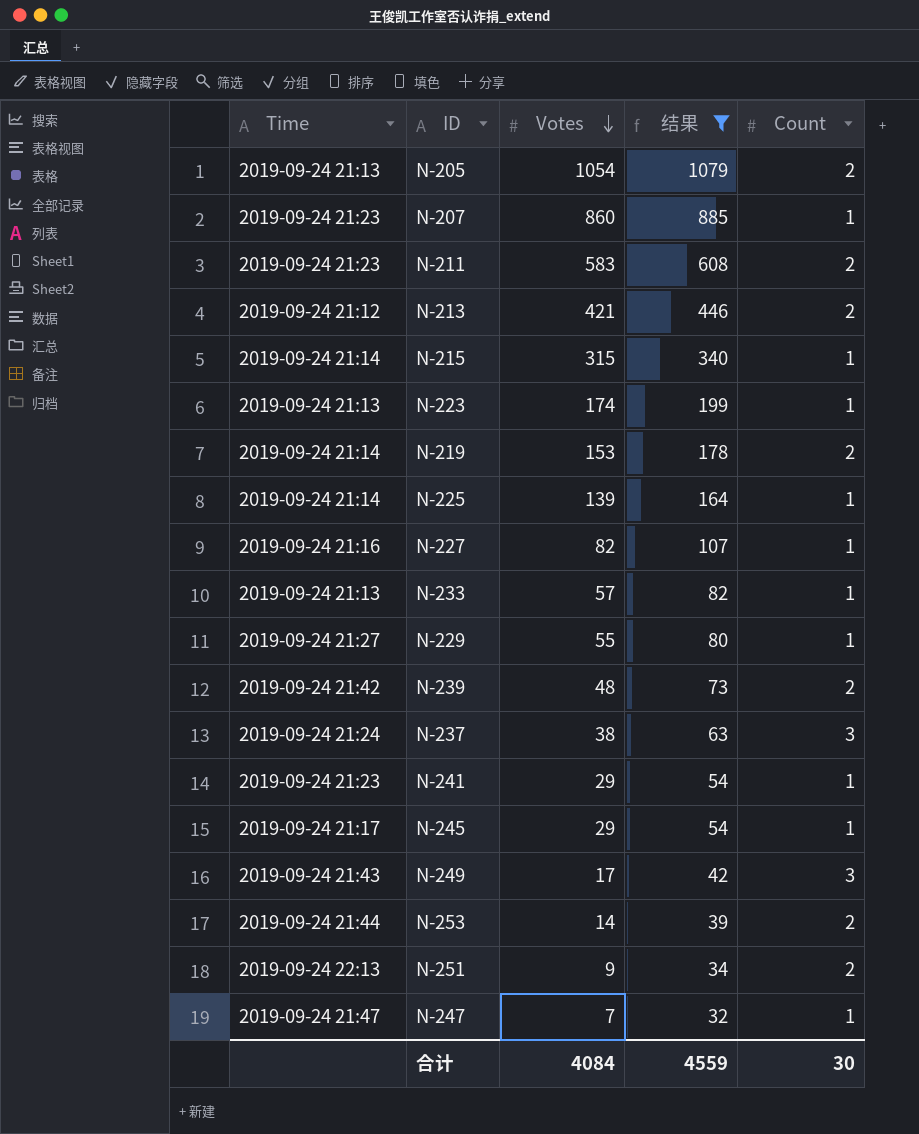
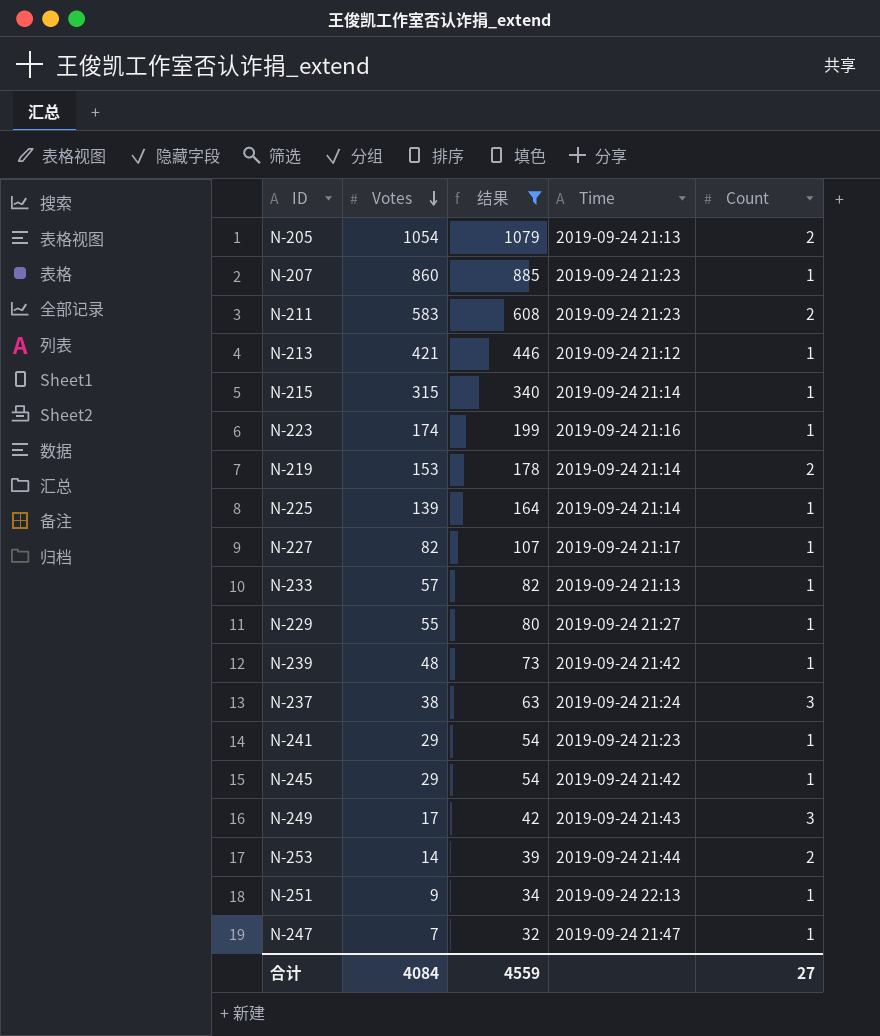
column Time | position: 1 -> 4
N-213 | Count: 2 -> 1
N-223 | Time: 2019-09-24 21:13 -> 2019-09-24 21:16
N-227 | Time: 2019-09-24 21:16 -> 2019-09-24 21:17
N-239 | Count: 2 -> 1
N-245 | Time: 2019-09-24 21:17 -> 2019-09-24 21:42
N-251 | Count: 2 -> 1
合计 | Count: 30 -> 27

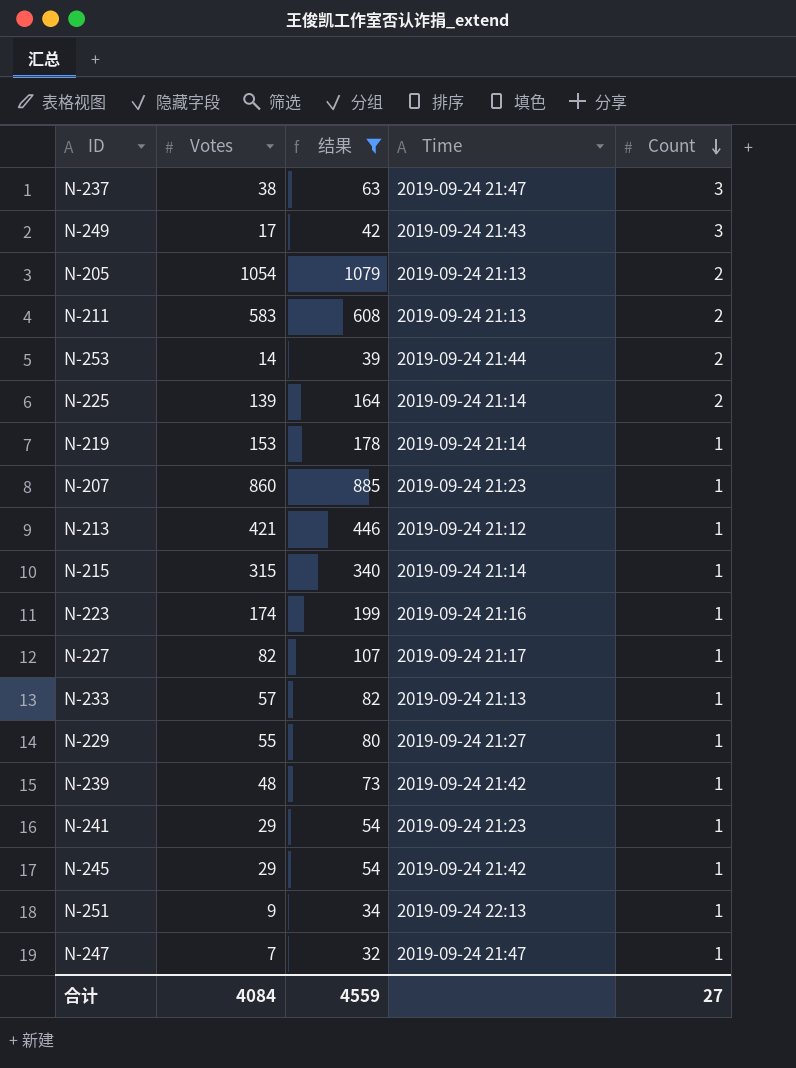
row order: Votes descending -> Count descending
N-237 | Time: 2019-09-24 21:24 -> 2019-09-24 21:47
N-211 | Time: 2019-09-24 21:23 -> 2019-09-24 21:13
N-225 | Count: 1 -> 2
N-219 | Count: 2 -> 1

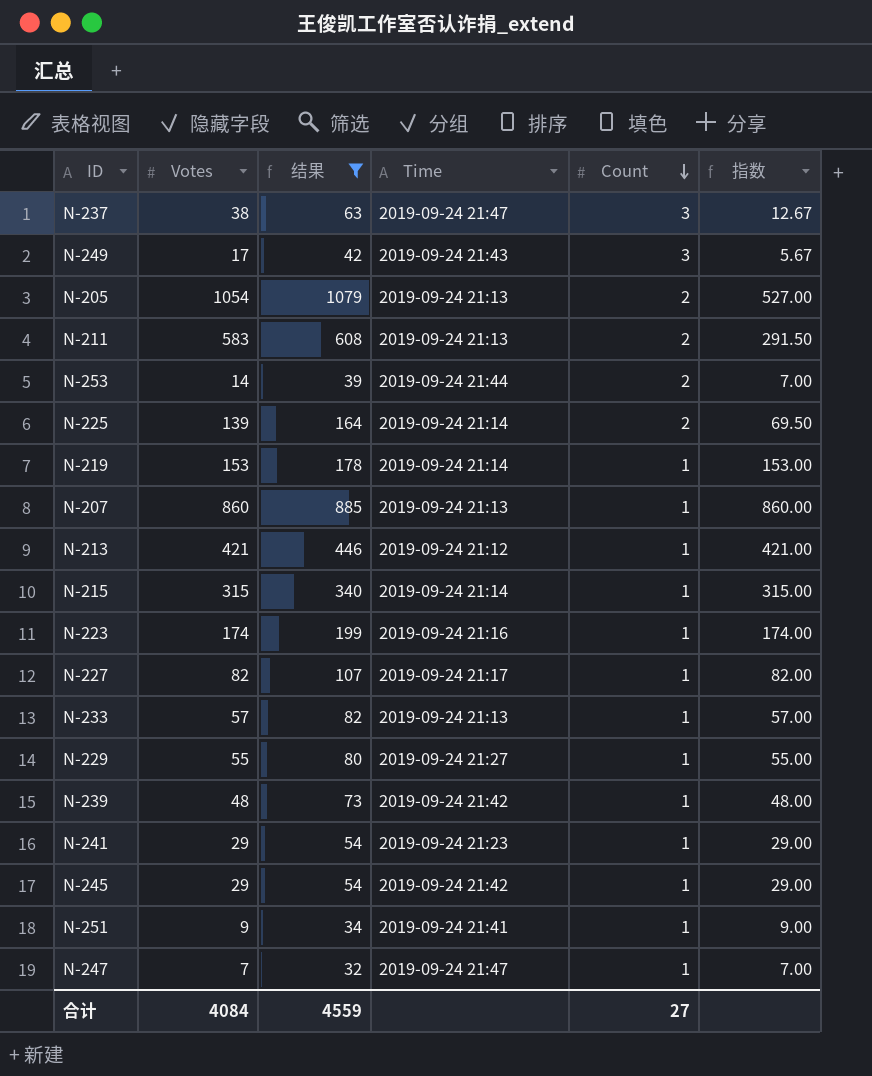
column 指数 | formula: none -> [Votes] / [Count]
N-207 | Time: 2019-09-24 21:23 -> 2019-09-24 21:13
N-251 | Time: 2019-09-24 22:13 -> 2019-09-24 21:41

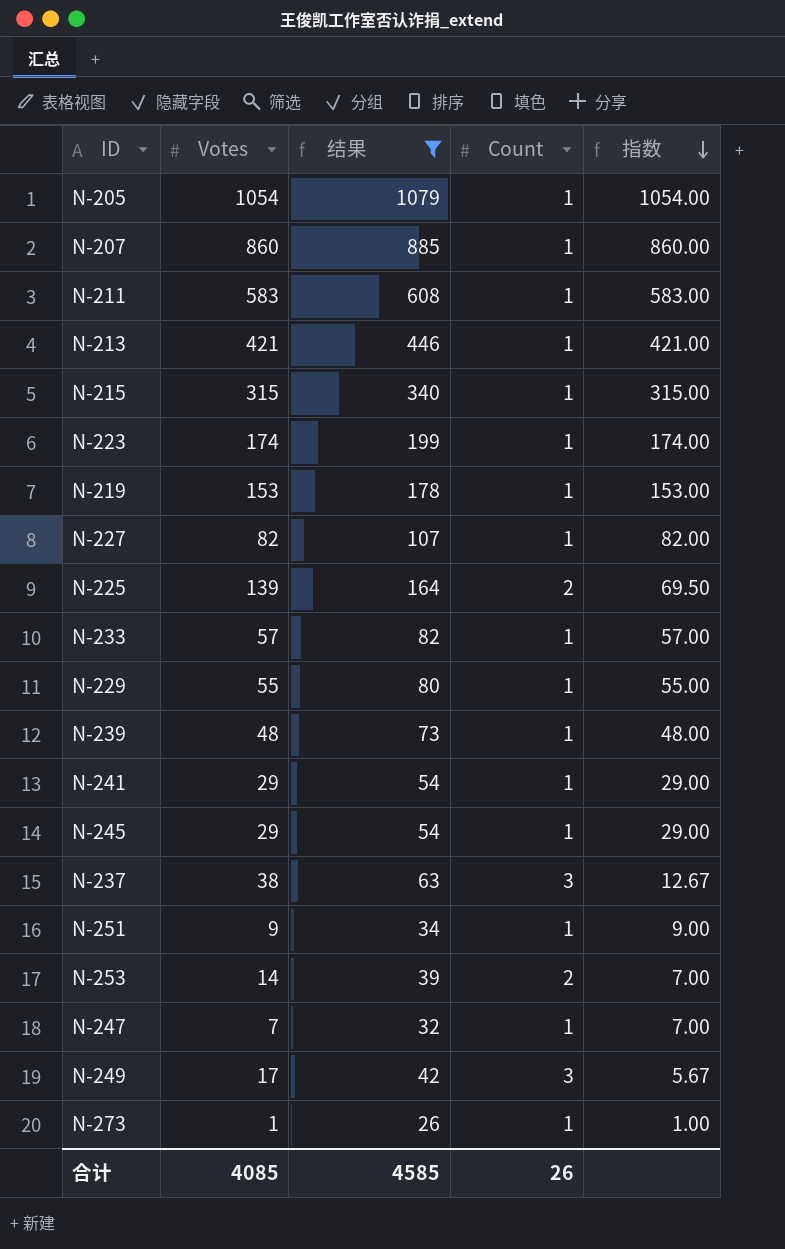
row order: Count descending -> 指数 descending
column Time | position: 4 -> none
N-205 | Count: 2 -> 1
N-205 | 指数: 527.00 -> 1054.00
N-211 | Count: 2 -> 1
N-211 | 指数: 291.50 -> 583.00
row N-273: none -> 1 | 26 | 1 | 1.00
合计 | Votes: 4084 -> 4085
合计 | 结果: 4559 -> 4585
合计 | Count: 27 -> 26

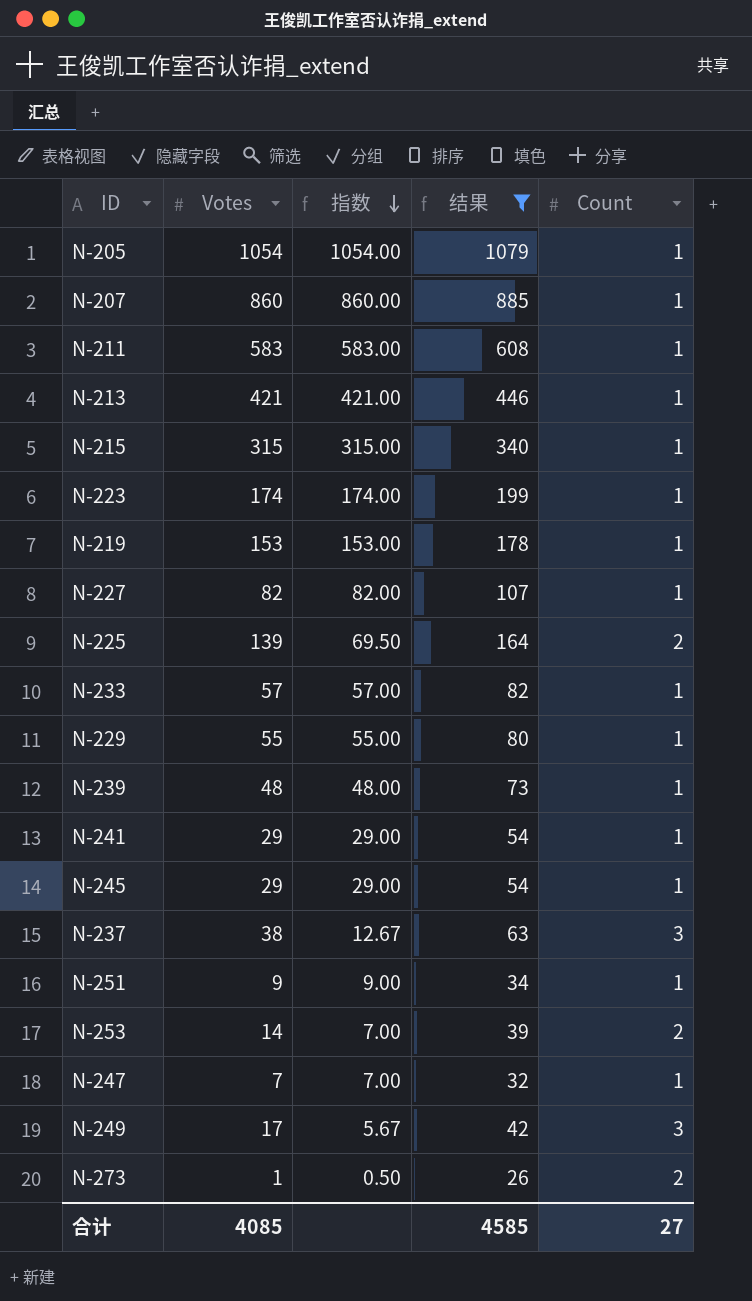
column 指数 | position: 5 -> 3
N-273 | 指数: 1.00 -> 0.50
N-273 | Count: 1 -> 2
合计 | Count: 26 -> 27

